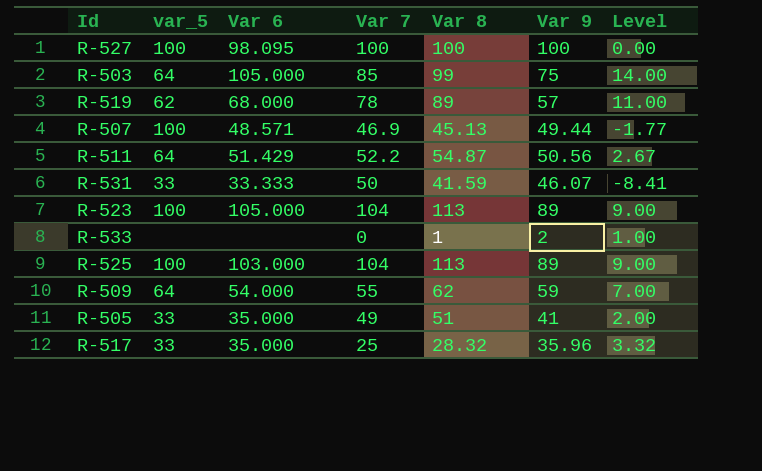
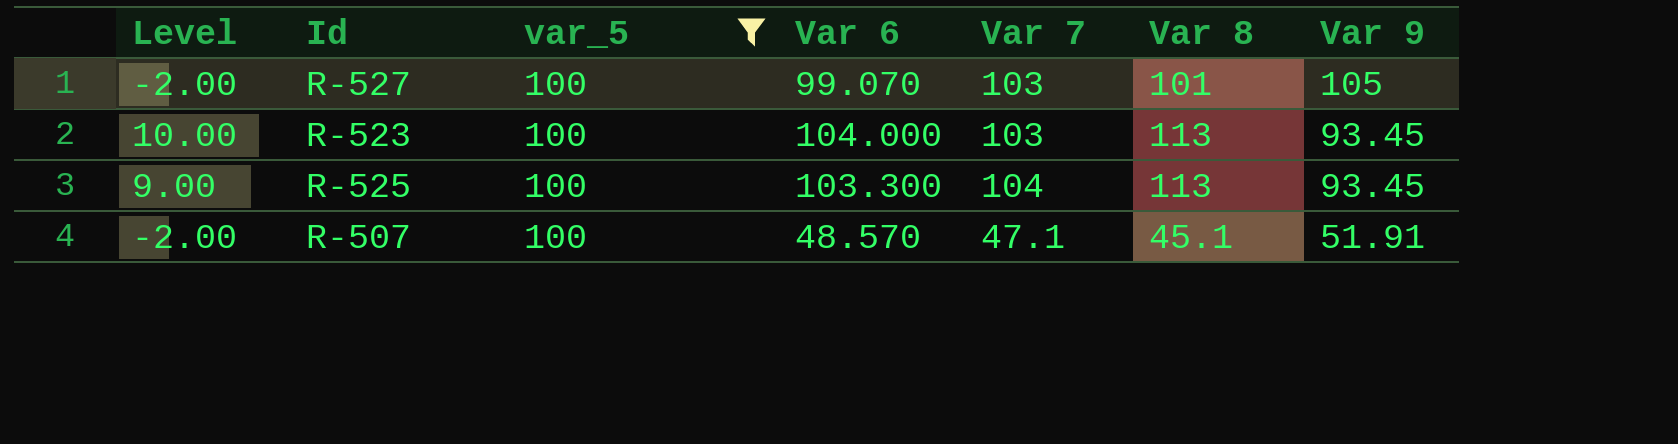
filter: none -> var_5 = 100
row order: none -> Var 9 descending
column Level | position: 7 -> 1
R-527 | Level: 0.00 -> -2.00
R-527 | Var 6: 98.095 -> 99.070
R-527 | Var 7: 100 -> 103
R-527 | Var 8: 100 -> 101
R-527 | Var 9: 100 -> 105
R-523 | Level: 9.00 -> 10.00
R-523 | Var 6: 105.000 -> 104.000
R-523 | Var 7: 104 -> 103
R-523 | Var 9: 89 -> 93.45
R-525 | Var 6: 103.000 -> 103.300
R-525 | Var 9: 89 -> 93.45
R-507 | Level: -1.77 -> -2.00
R-507 | Var 6: 48.571 -> 48.570
R-507 | Var 7: 46.9 -> 47.1
R-507 | Var 8: 45.13 -> 45.1
R-507 | Var 9: 49.44 -> 51.91

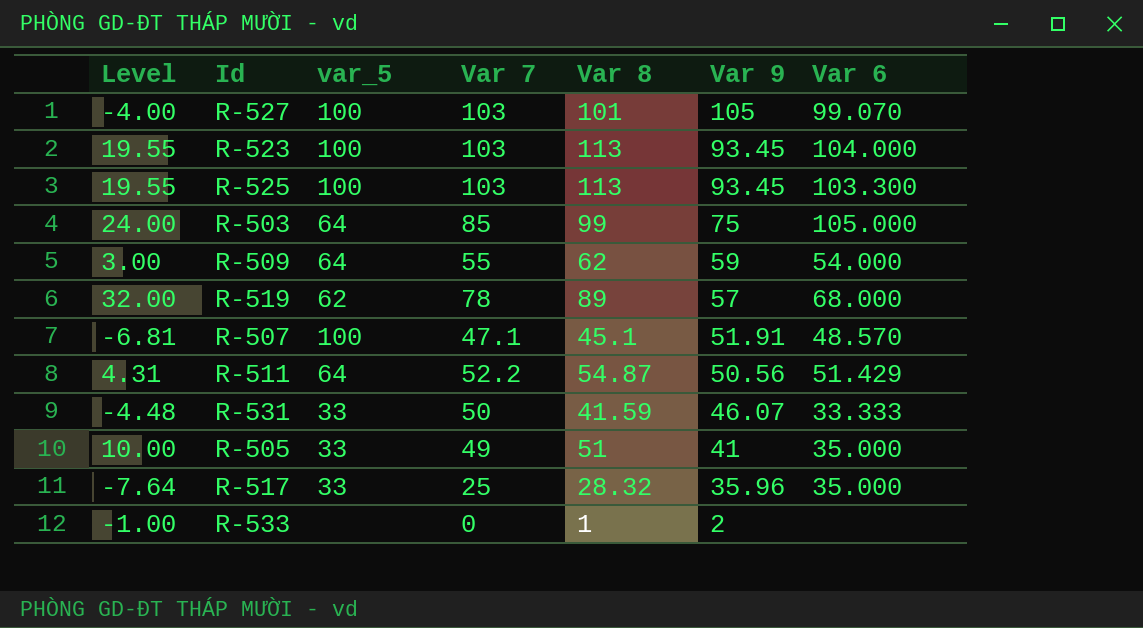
filter: var_5 = 100 -> none
column Level | formula: [Var 8] - [Var 7] -> [Var 8] - [Var 9]
column Var 6 | position: 4 -> 7
R-525 | Var 7: 104 -> 103

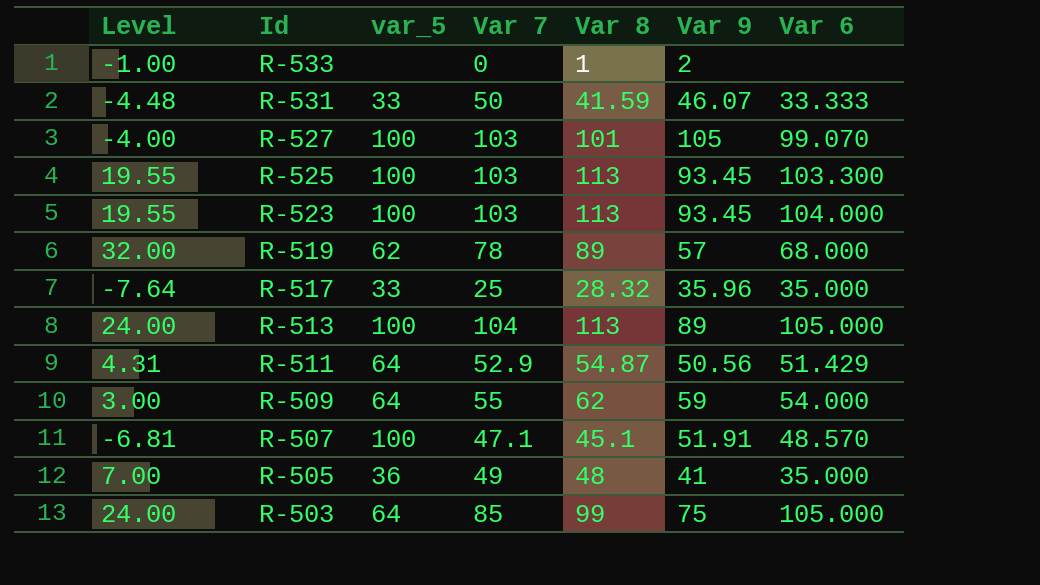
row order: Var 9 descending -> Id descending
row R-513: none -> 24.00 | 100 | 104 | 113 | 89 | 105.000
R-511 | Var 7: 52.2 -> 52.9
R-505 | Level: 10.00 -> 7.00
R-505 | var_5: 33 -> 36
R-505 | Var 8: 51 -> 48

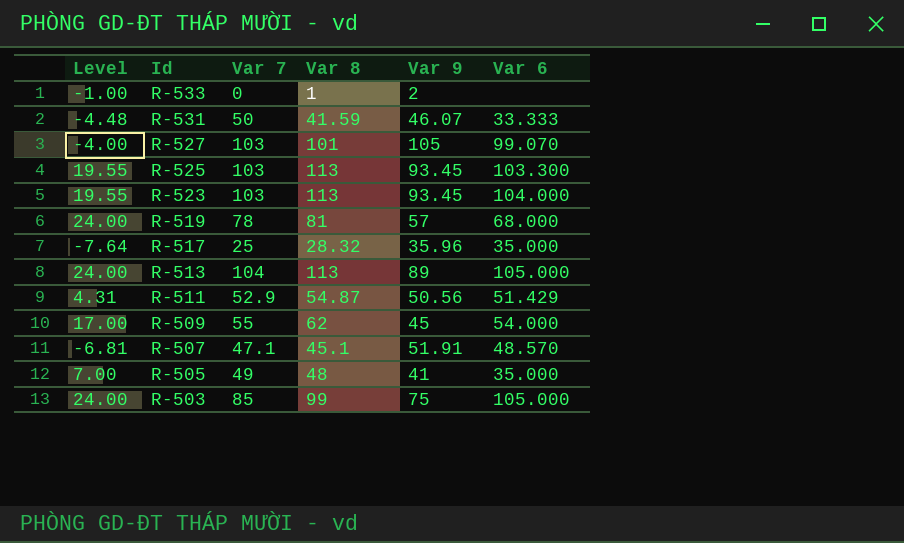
column var_5 | position: 3 -> none
R-519 | Level: 32.00 -> 24.00
R-519 | Var 8: 89 -> 81
R-509 | Level: 3.00 -> 17.00
R-509 | Var 9: 59 -> 45

